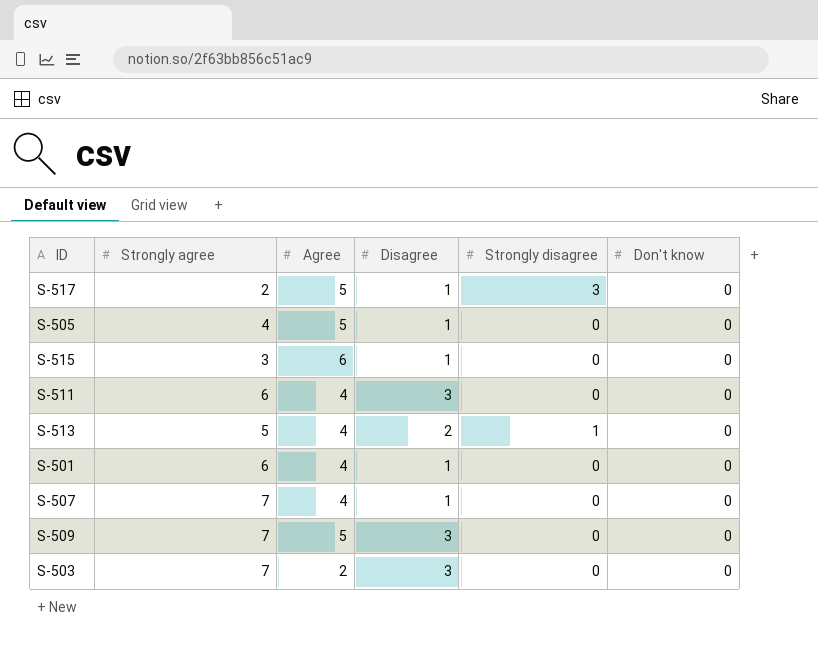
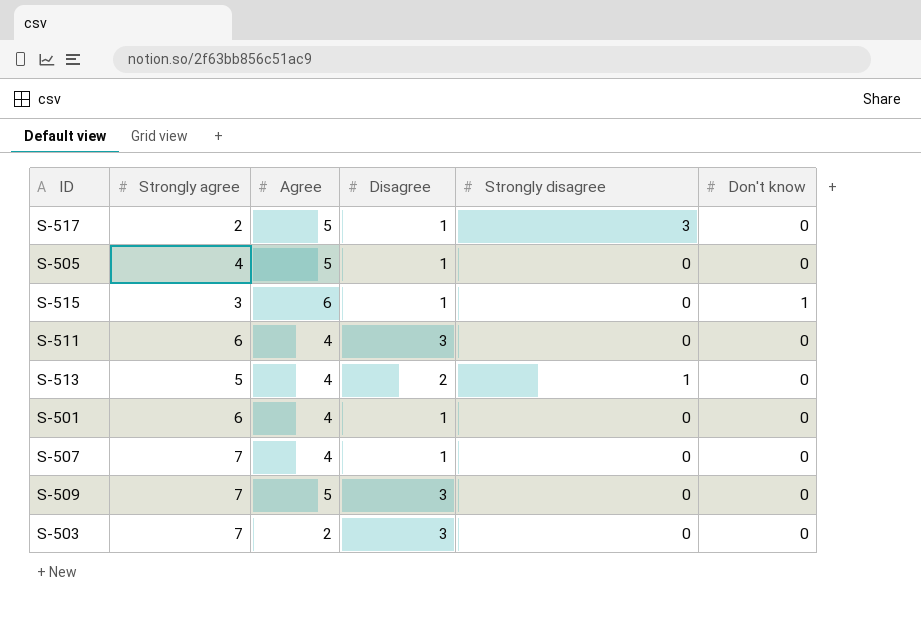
S-515 | Don't know: 0 -> 1

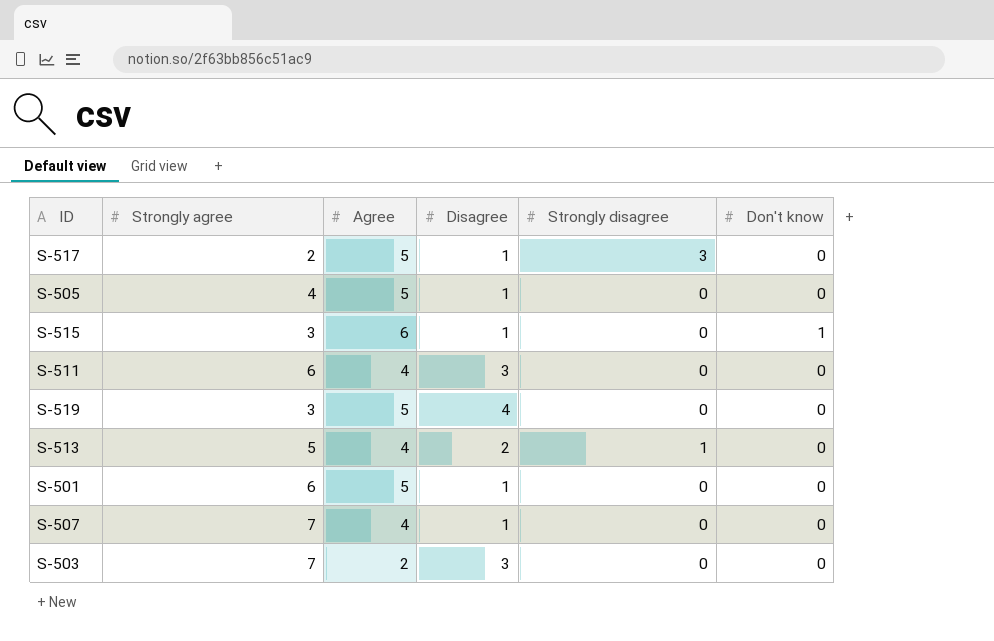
row S-509: 7 | 5 | 3 | 0 | 0 -> none
row S-519: none -> 3 | 5 | 4 | 0 | 0
S-501 | Agree: 4 -> 5

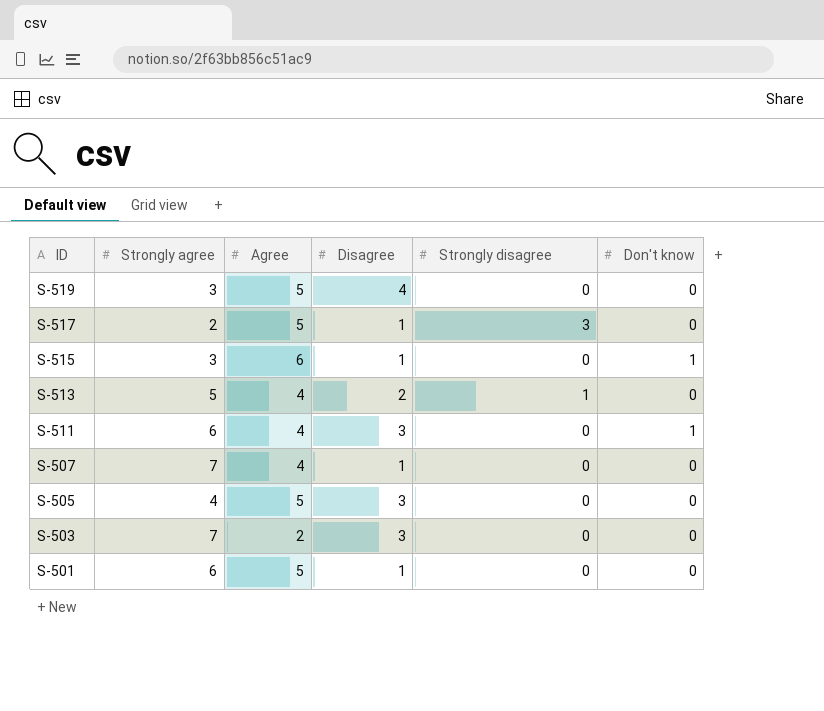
row order: none -> ID descending
S-511 | Don't know: 0 -> 1
S-505 | Disagree: 1 -> 3

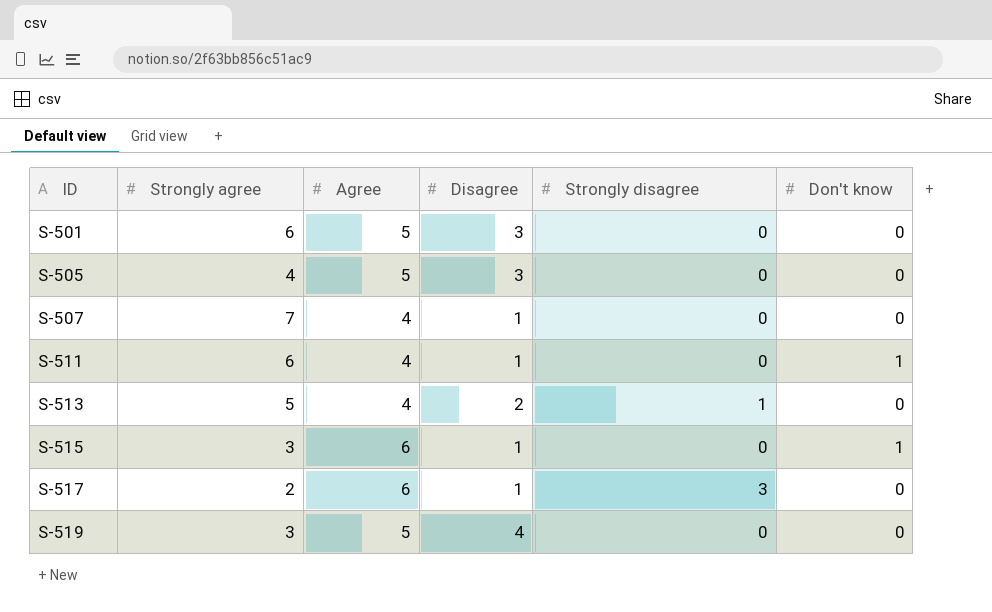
row order: ID descending -> ID ascending
row S-503: 7 | 2 | 3 | 0 | 0 -> none
S-501 | Disagree: 1 -> 3
S-511 | Disagree: 3 -> 1
S-517 | Agree: 5 -> 6

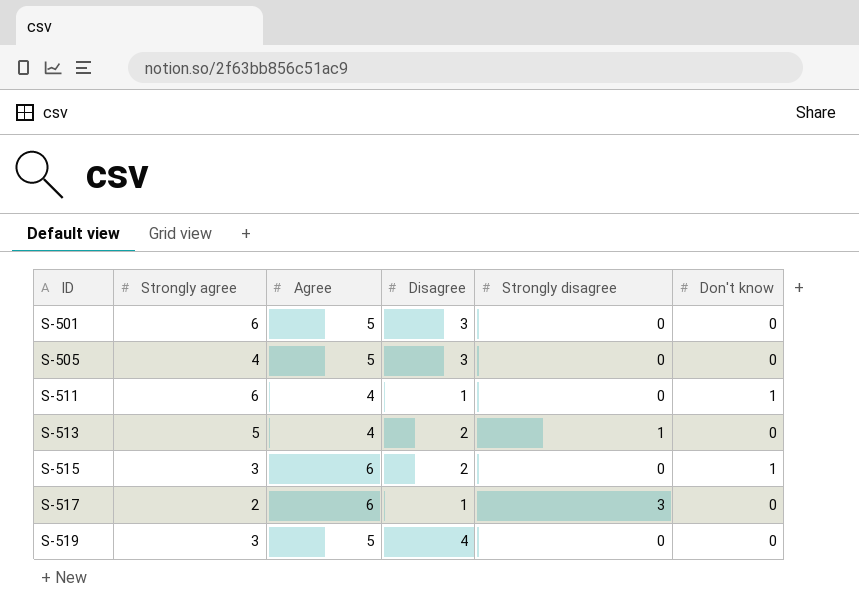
row S-507: 7 | 4 | 1 | 0 | 0 -> none
S-515 | Disagree: 1 -> 2

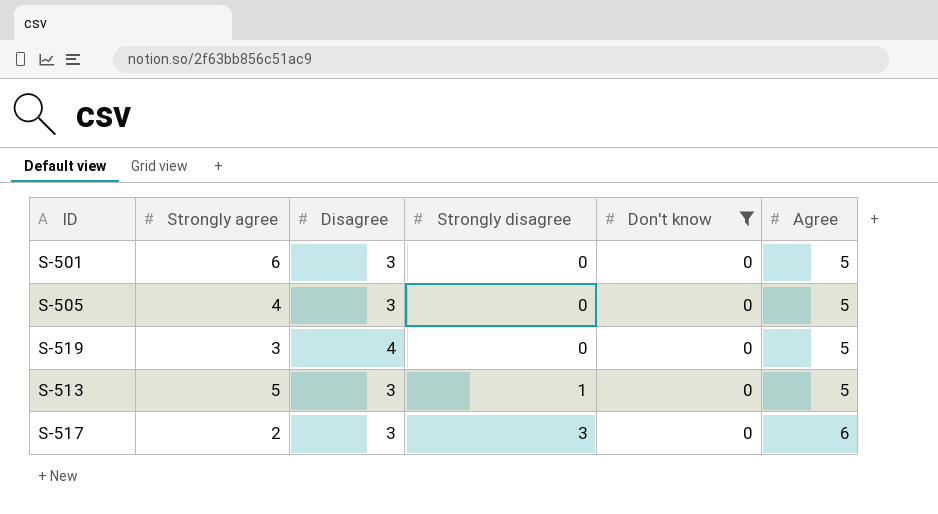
filter: none -> Don't know = 0
row order: ID ascending -> Strongly disagree ascending
column Agree | position: 3 -> 6
S-513 | Disagree: 2 -> 3
S-513 | Agree: 4 -> 5
S-517 | Disagree: 1 -> 3

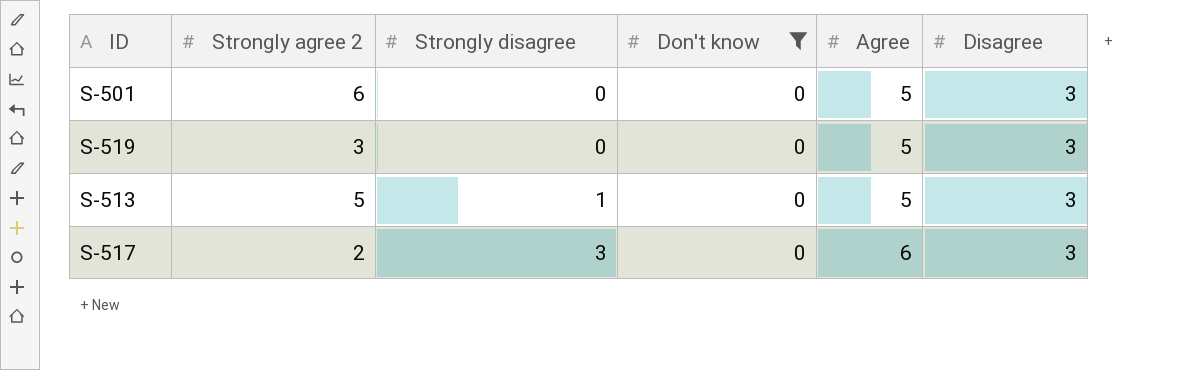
column name: Strongly agree -> Strongly agree 2
column Disagree | position: 3 -> 6
row S-505: 4 | 3 | 0 | 0 | 5 -> none
S-519 | Disagree: 4 -> 3

